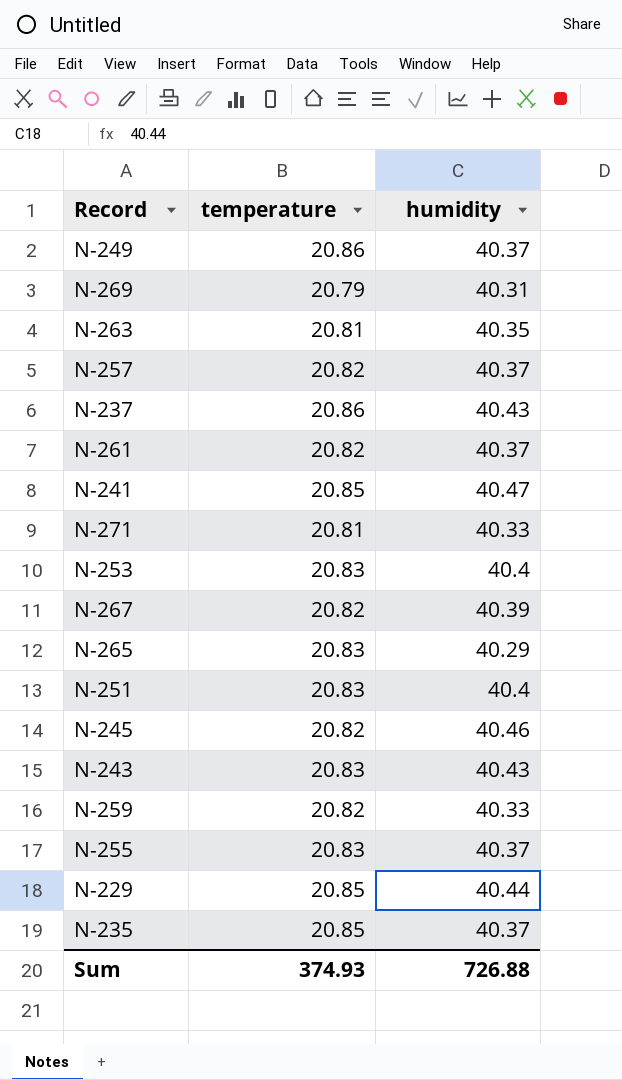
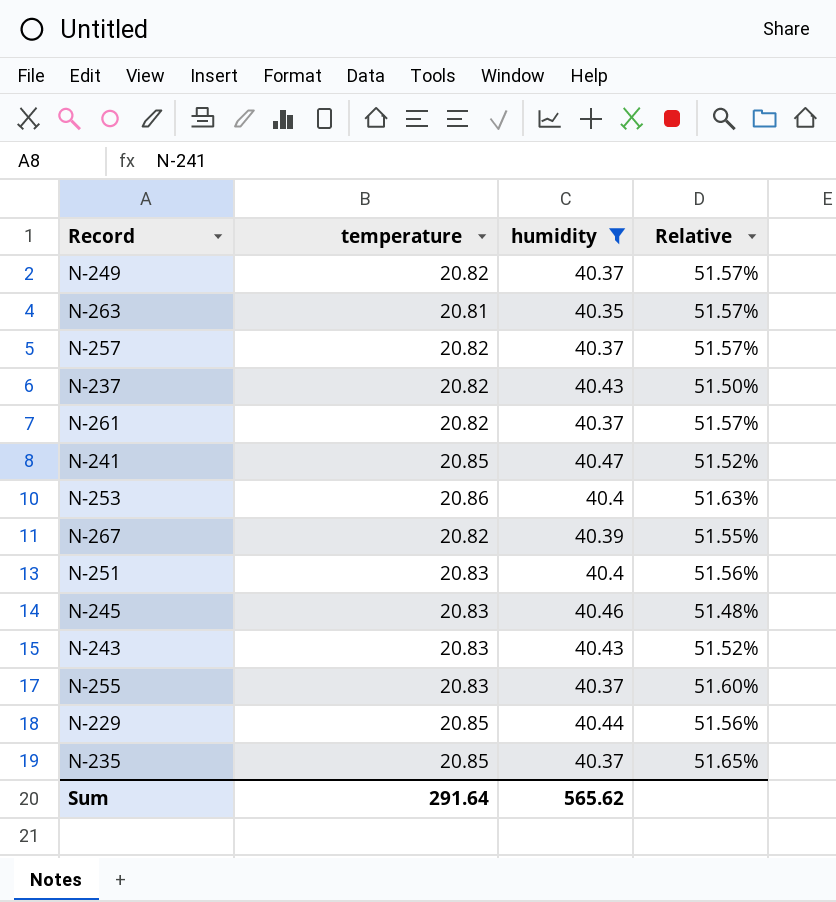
filter: none -> humidity >= 40.35
column Relative | formula: none -> [temperature] / [humidity]
N-249 | temperature: 20.86 -> 20.82
N-237 | temperature: 20.86 -> 20.82
N-253 | temperature: 20.83 -> 20.86
N-245 | temperature: 20.82 -> 20.83
Sum | temperature: 374.93 -> 291.64
Sum | humidity: 726.88 -> 565.62

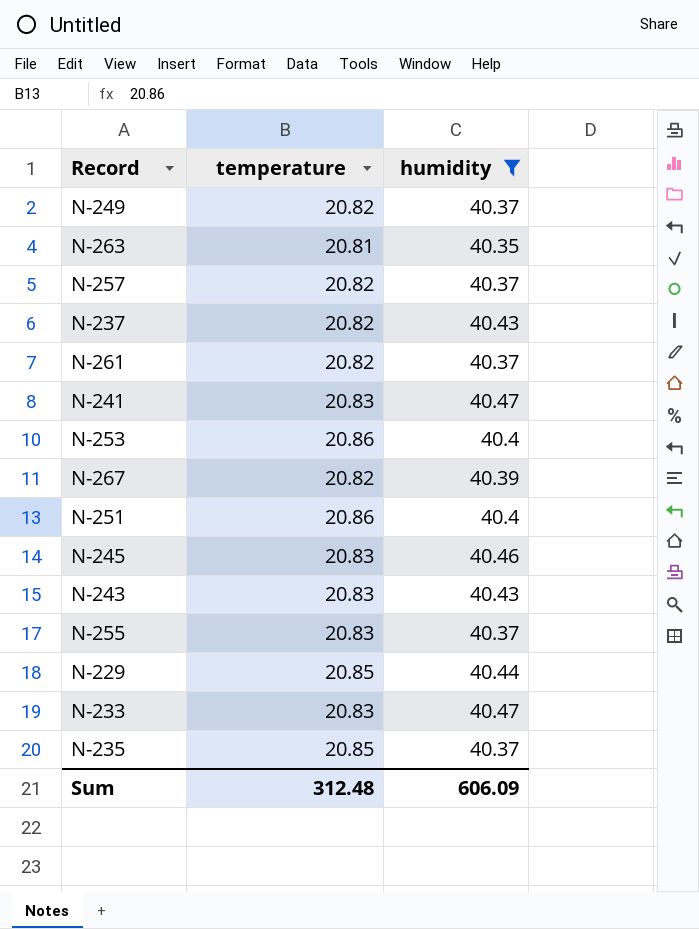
column Relative | formula: [temperature] / [humidity] -> none
N-241 | temperature: 20.85 -> 20.83
N-251 | temperature: 20.83 -> 20.86
row N-233: none -> 20.83 | 40.47
Sum | temperature: 291.64 -> 312.48
Sum | humidity: 565.62 -> 606.09

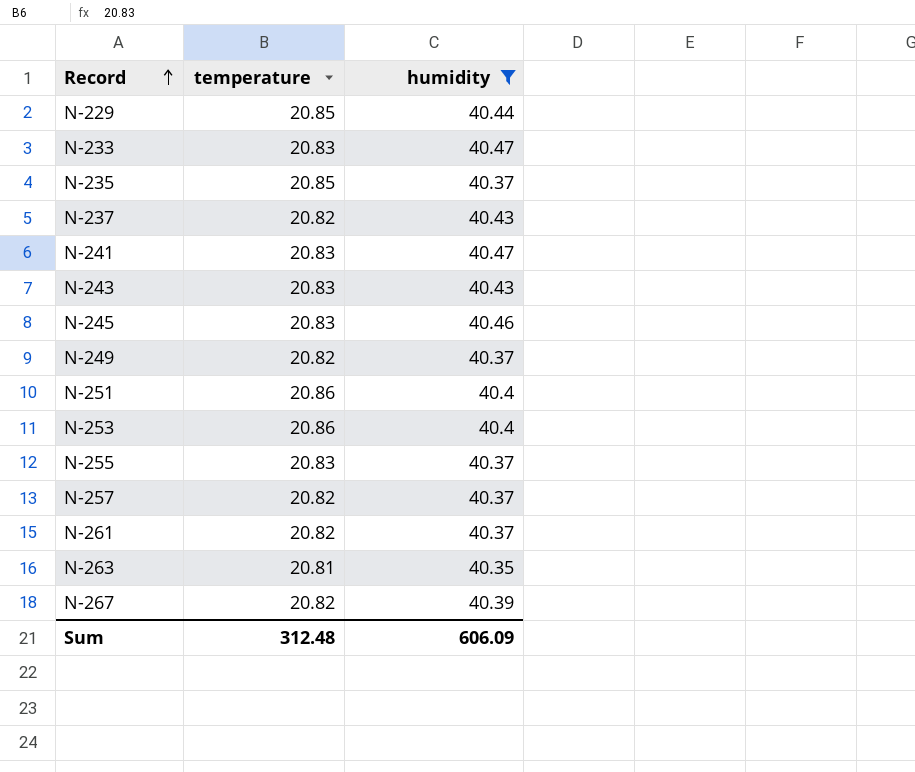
row order: none -> Record ascending

